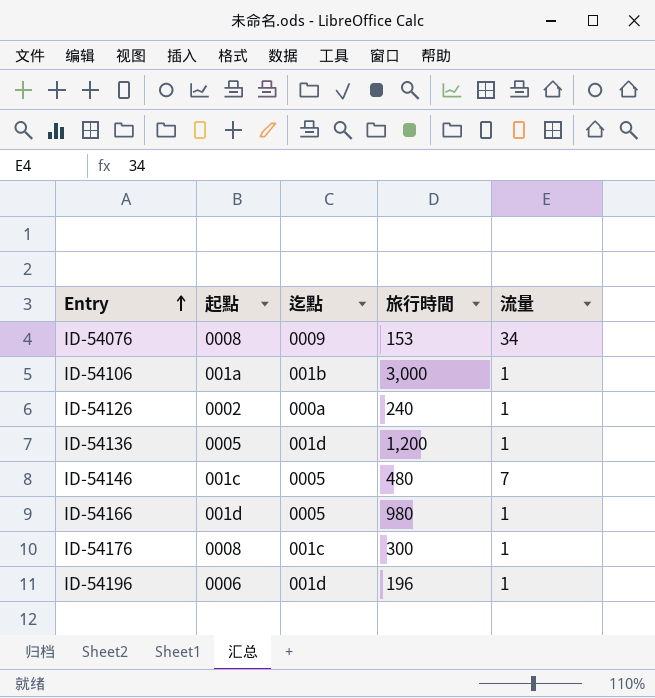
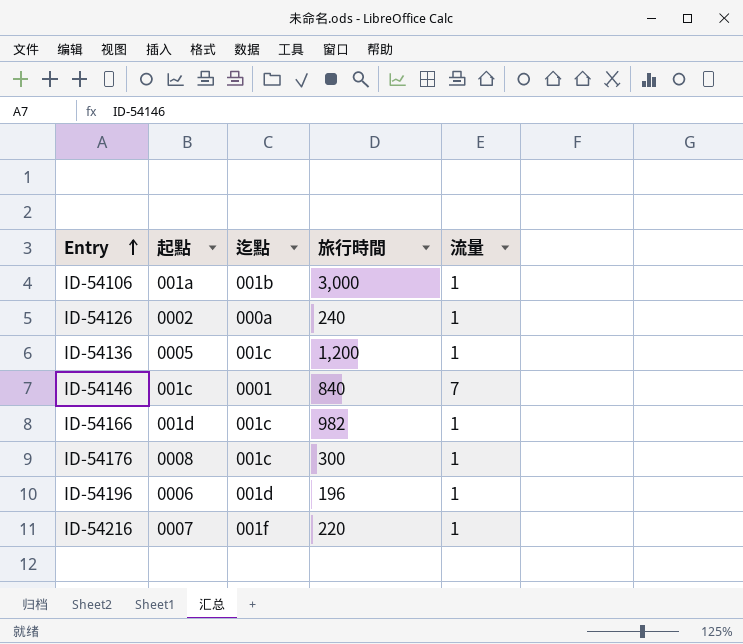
row ID-54076: 0008 | 0009 | 153 | 34 -> none
ID-54136 | 迄點: 001d -> 001c
ID-54146 | 迄點: 0005 -> 0001
ID-54146 | 旅行時間: 480 -> 840
ID-54166 | 迄點: 0005 -> 001c
ID-54166 | 旅行時間: 980 -> 982
row ID-54216: none -> 0007 | 001f | 220 | 1

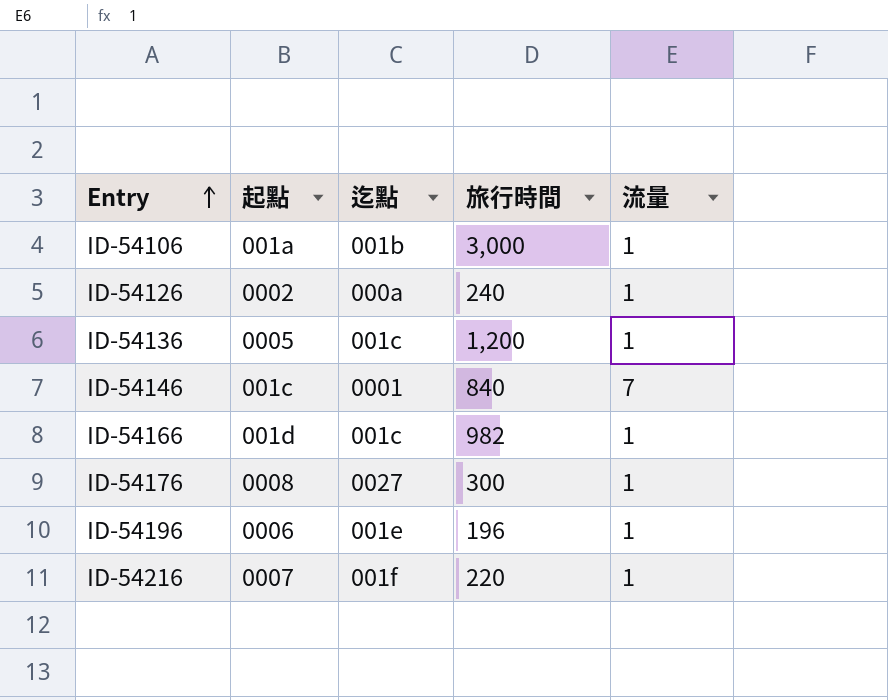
ID-54176 | 迄點: 001c -> 0027
ID-54196 | 迄點: 001d -> 001e

